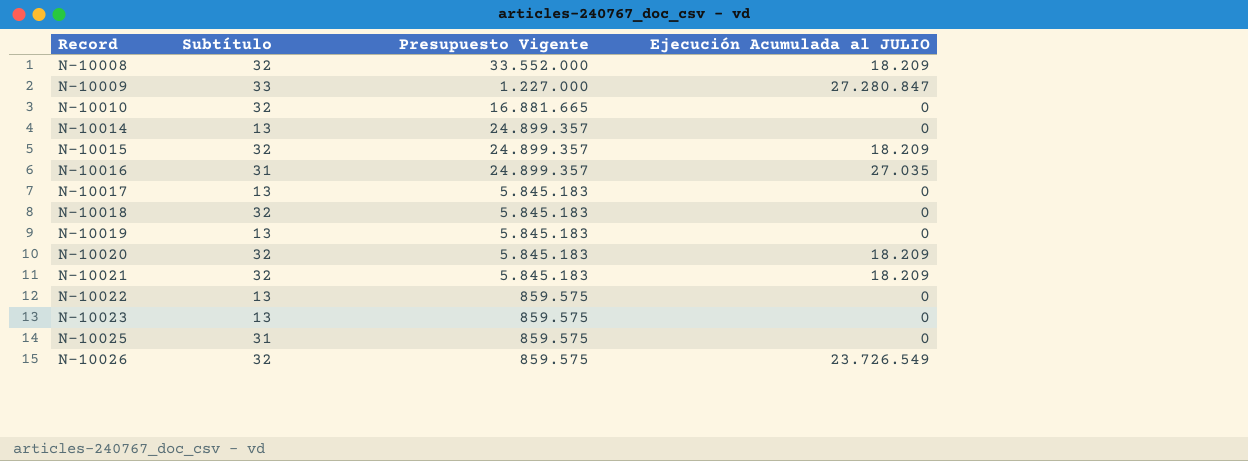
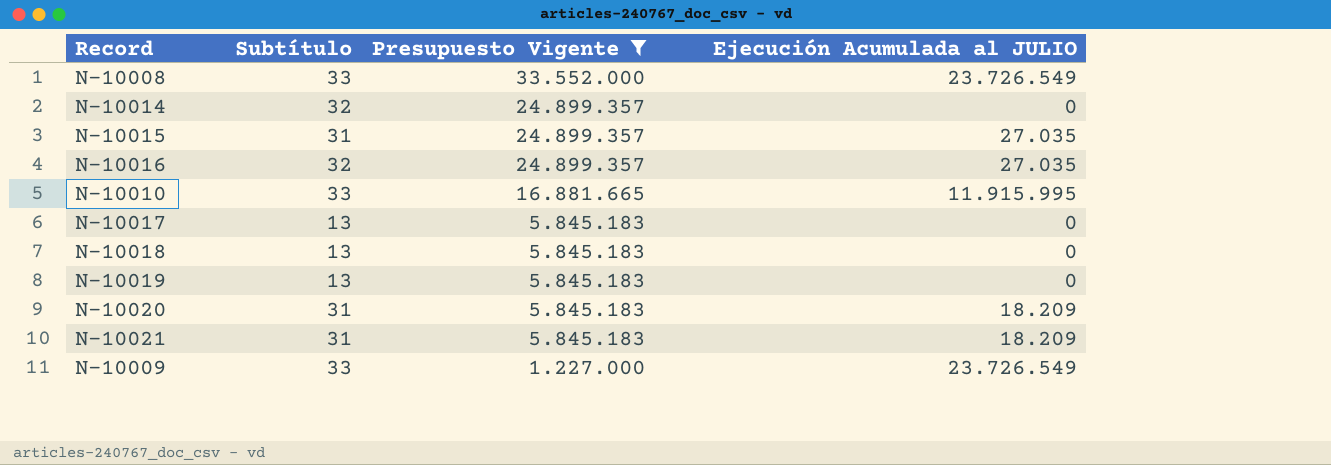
filter: none -> Presupuesto Vigente != 859.575
row order: Record ascending -> Presupuesto Vigente descending
N-10008 | Subtítulo: 32 -> 33
N-10008 | Ejecución Acumulada al JULIO: 18.209 -> 23.726.549
N-10014 | Subtítulo: 13 -> 32
N-10015 | Subtítulo: 32 -> 31
N-10015 | Ejecución Acumulada al JULIO: 18.209 -> 27.035
N-10016 | Subtítulo: 31 -> 32
N-10010 | Subtítulo: 32 -> 33
N-10010 | Ejecución Acumulada al JULIO: 0 -> 11.915.995
N-10018 | Subtítulo: 32 -> 13
N-10020 | Subtítulo: 32 -> 31
N-10021 | Subtítulo: 32 -> 31
N-10009 | Ejecución Acumulada al JULIO: 27.280.847 -> 23.726.549

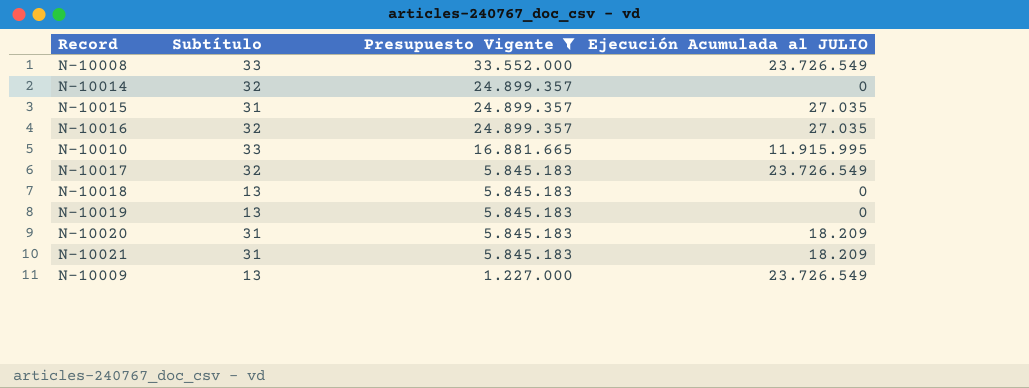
N-10017 | Subtítulo: 13 -> 32
N-10017 | Ejecución Acumulada al JULIO: 0 -> 23.726.549
N-10009 | Subtítulo: 33 -> 13

